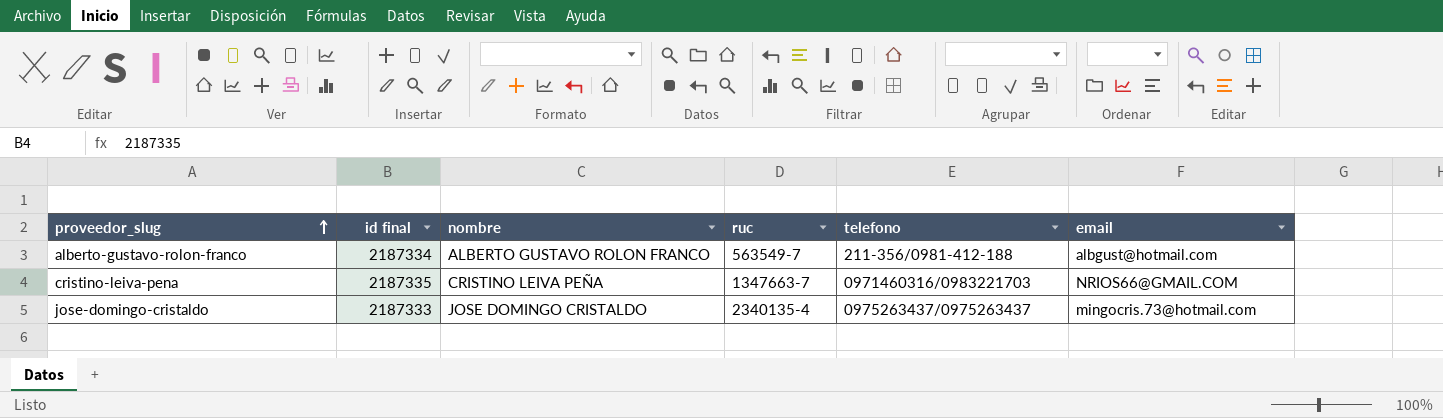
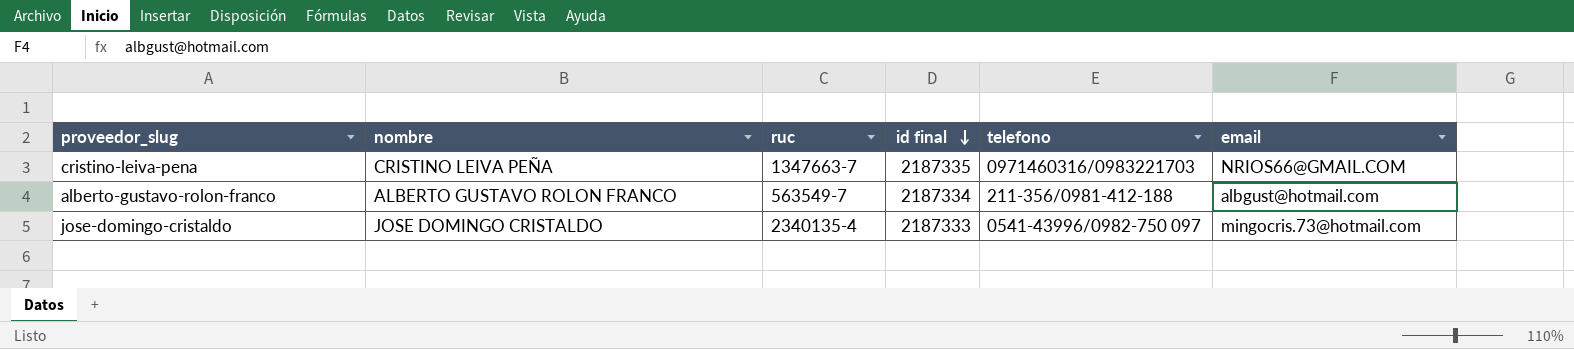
row order: proveedor_slug ascending -> id final descending
column id final | position: 2 -> 4
jose-domingo-cristaldo | telefono: 0975263437/0975263437 -> 0541-43996/0982-750 097

